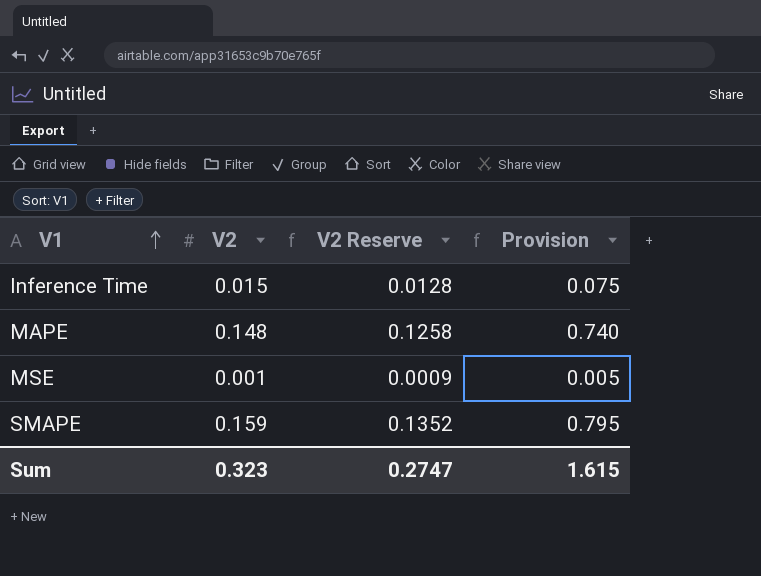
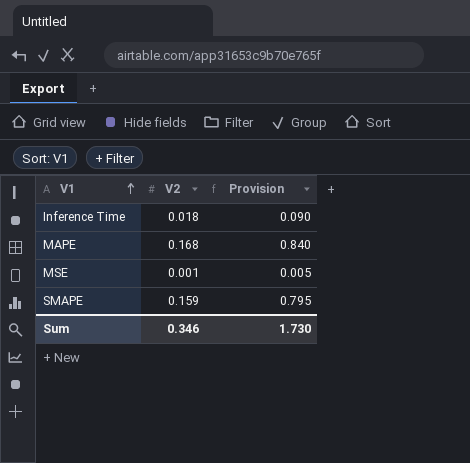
column V2 Reserve | formula: [V2] * 0.85 -> none
Inference Time | V2: 0.015 -> 0.018
Inference Time | Provision: 0.075 -> 0.090
MAPE | V2: 0.148 -> 0.168
MAPE | Provision: 0.740 -> 0.840
Sum | V2: 0.323 -> 0.346
Sum | Provision: 1.615 -> 1.730

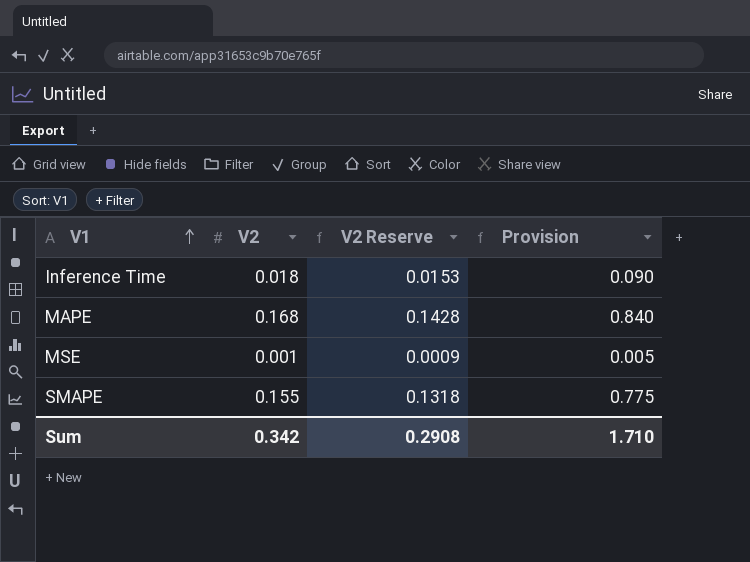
column V2 Reserve | formula: none -> [V2] * 0.85
SMAPE | V2: 0.159 -> 0.155
SMAPE | Provision: 0.795 -> 0.775
Sum | V2: 0.346 -> 0.342
Sum | Provision: 1.730 -> 1.710

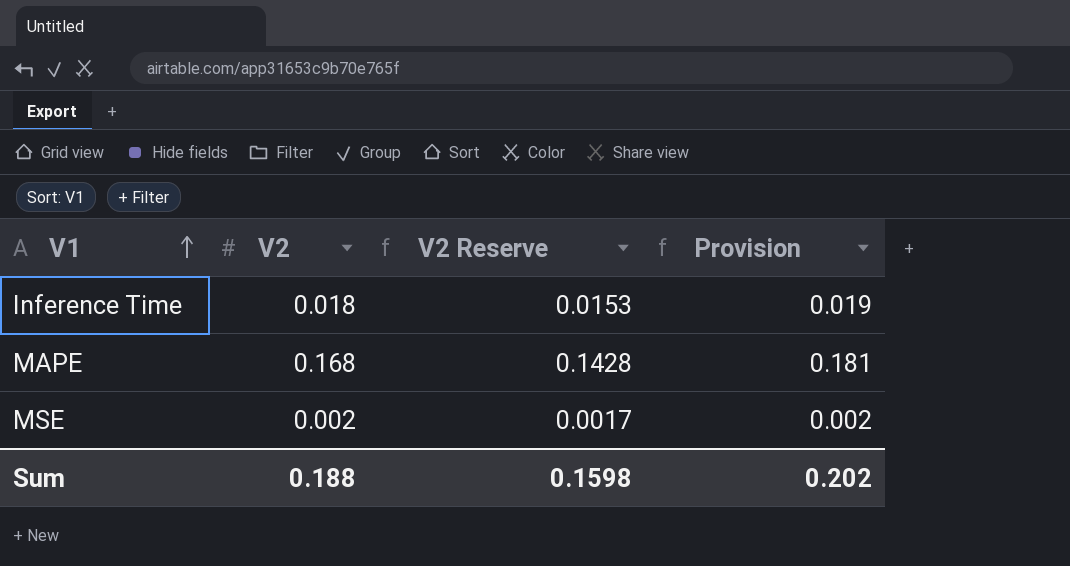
column Provision | formula: [V2] * 5 -> [V2] * 1.08
row SMAPE: 0.155 | 0.1318 | 0.775 -> none
MSE | V2: 0.001 -> 0.002
MSE | V2 Reserve: 0.0009 -> 0.0017
Sum | V2: 0.342 -> 0.188
Sum | V2 Reserve: 0.2908 -> 0.1598
Sum | Provision: 1.710 -> 0.202

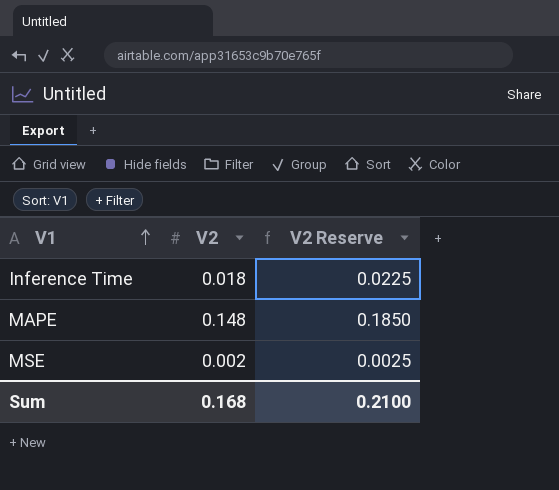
column Provision | formula: [V2] * 1.08 -> none
column V2 Reserve | formula: [V2] * 0.85 -> [V2] * 1.25
MAPE | V2: 0.168 -> 0.148
Sum | V2: 0.188 -> 0.168
Sum | V2 Reserve: 0.1598 -> 0.2100

